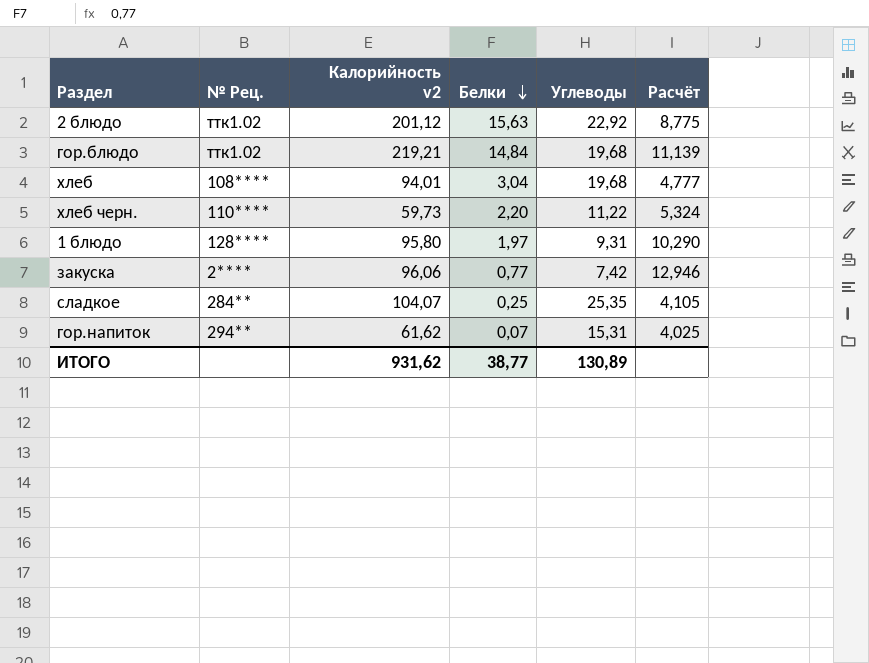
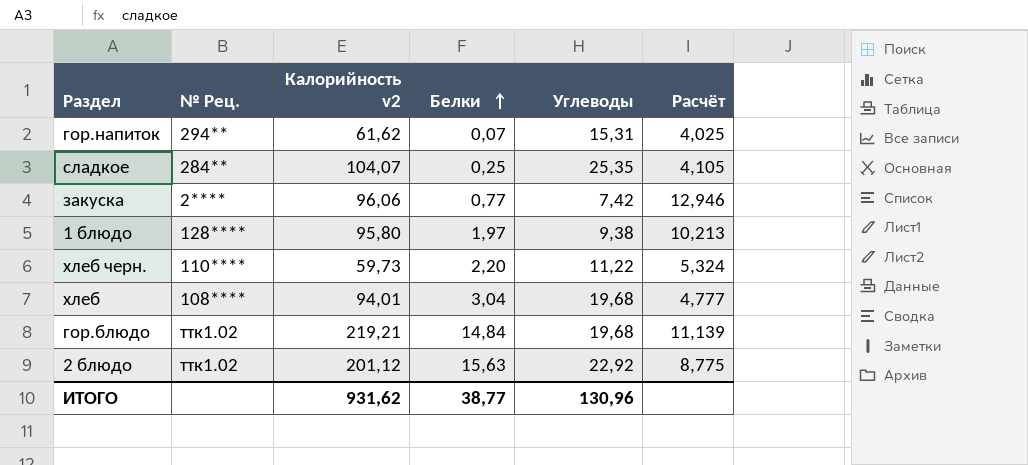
row order: Белки descending -> Белки ascending
1 блюдо | Углеводы: 9,31 -> 9,38
1 блюдо | Расчёт: 10,290 -> 10,213
ИТОГО | Углеводы: 130,89 -> 130,96

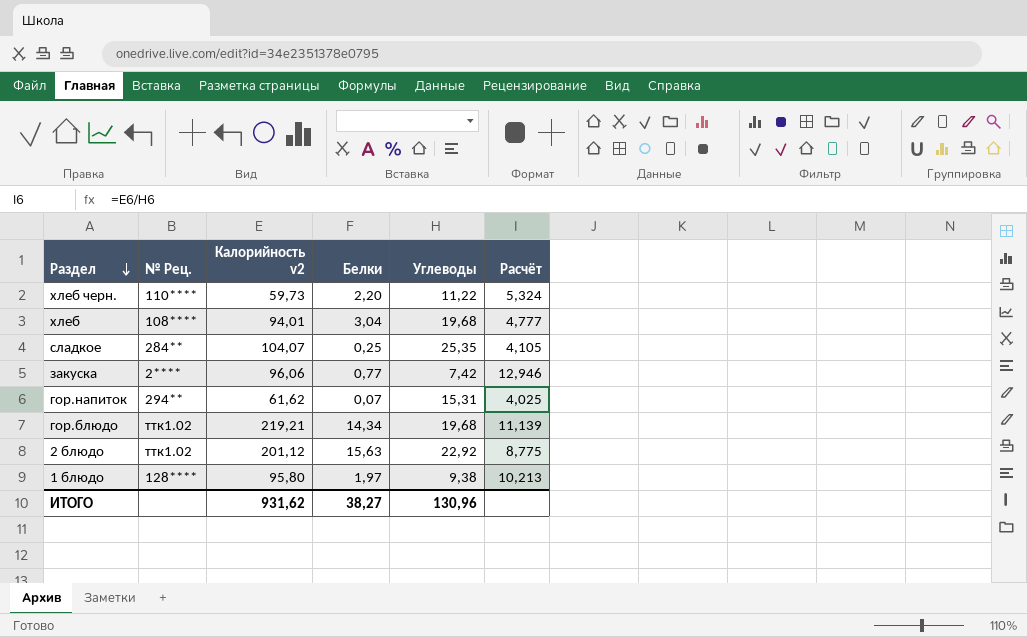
row order: Белки ascending -> Раздел descending
гор.блюдо | Белки: 14,84 -> 14,34
ИТОГО | Белки: 38,77 -> 38,27

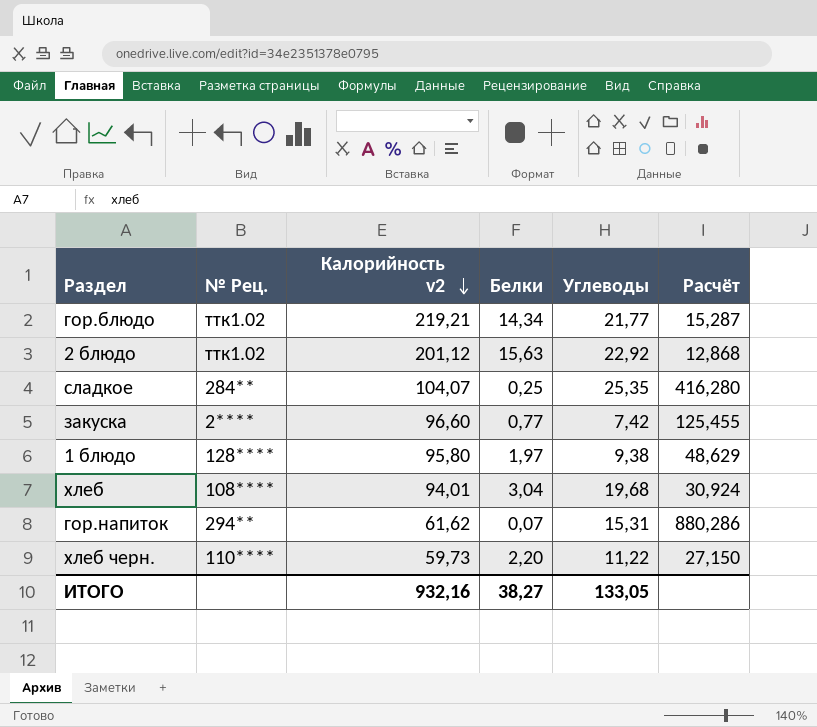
row order: Раздел descending -> Калорийность v2 descending
column Расчёт | formula: [Калорийность v2] / [Углеводы] -> [Калорийность v2] / [Белки]
гор.блюдо | Углеводы: 19,68 -> 21,77
закуска | Калорийность v2: 96,06 -> 96,60
ИТОГО | Калорийность v2: 931,62 -> 932,16
ИТОГО | Углеводы: 130,96 -> 133,05

